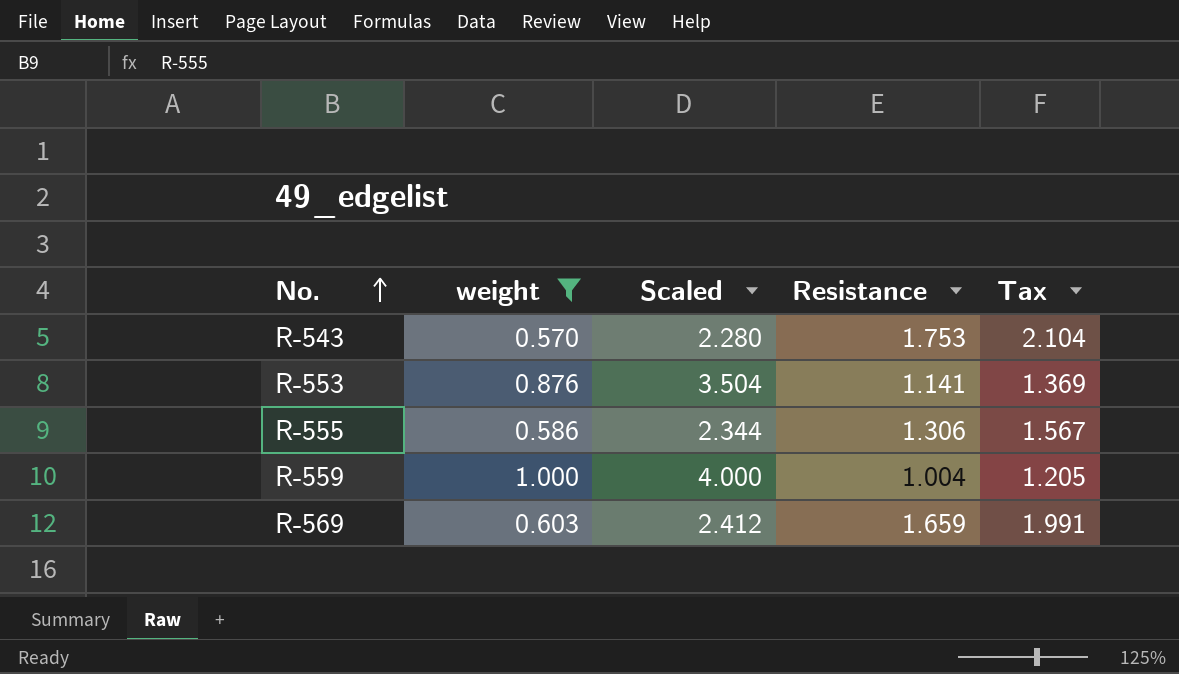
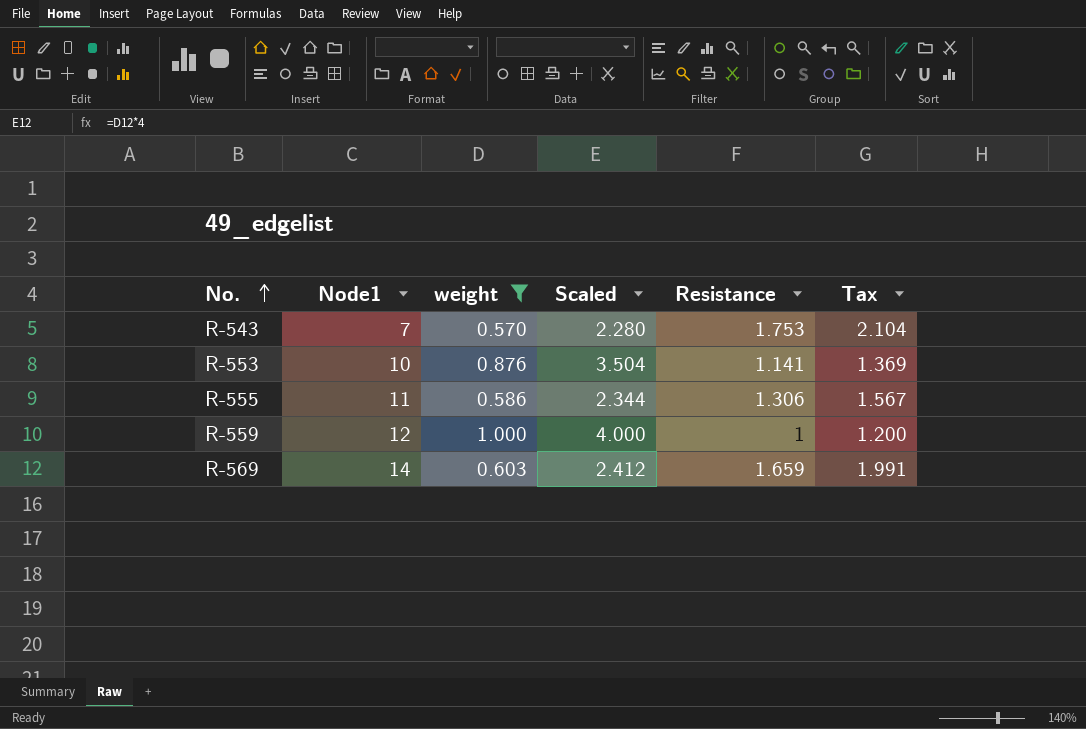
column Node1 | position: none -> 2
R-559 | Resistance: 1.004 -> 1
R-559 | Tax: 1.205 -> 1.200

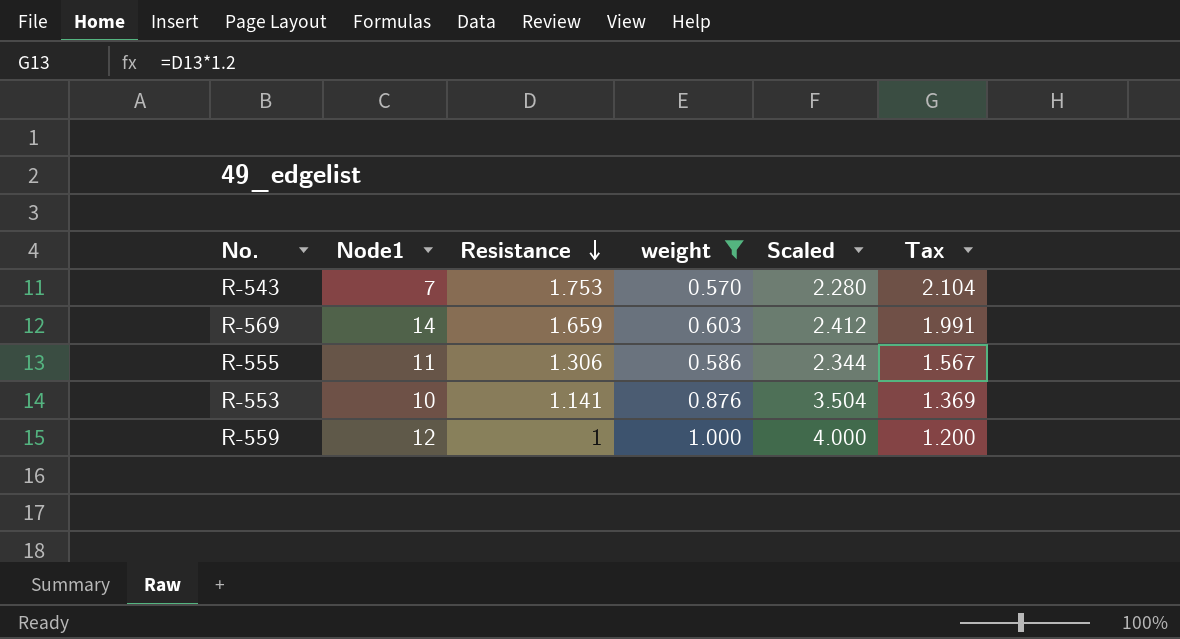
row order: No. ascending -> Resistance descending
column Resistance | position: 5 -> 3

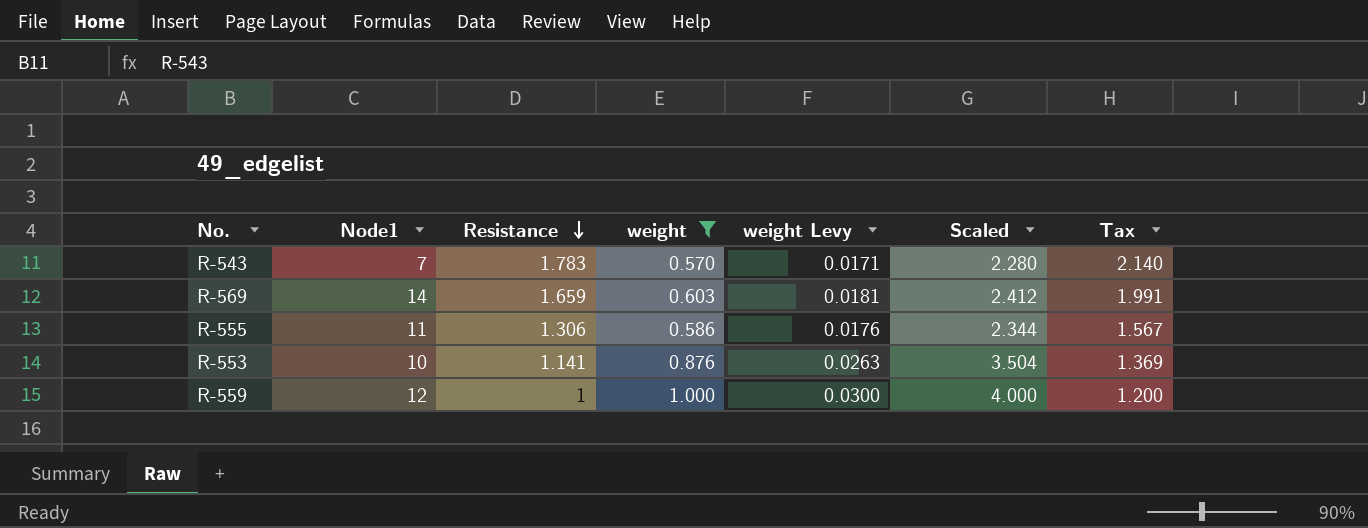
column weight Levy | formula: none -> [weight] * 0.03
R-543 | Resistance: 1.753 -> 1.783
R-543 | Tax: 2.104 -> 2.140

